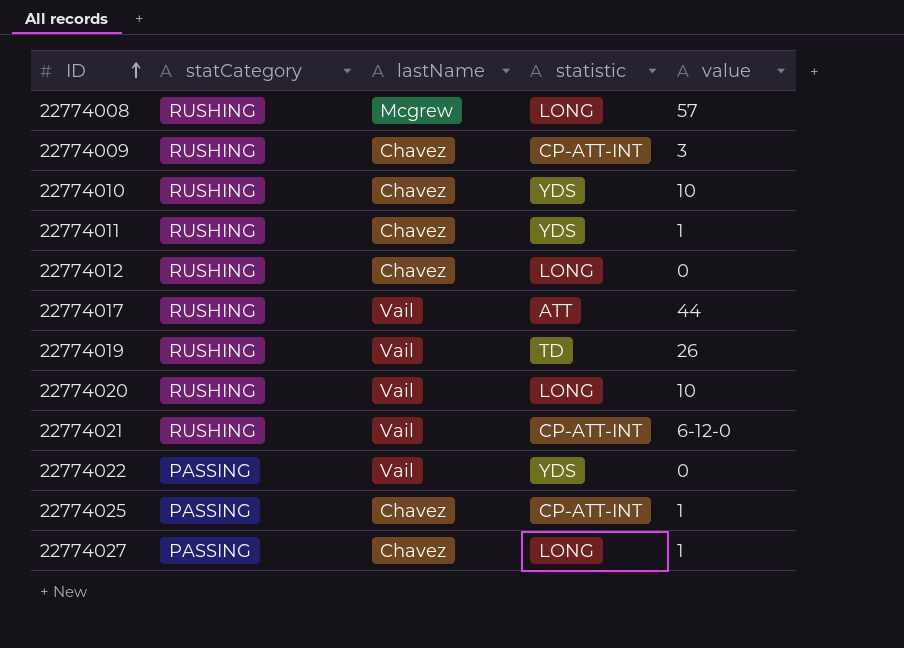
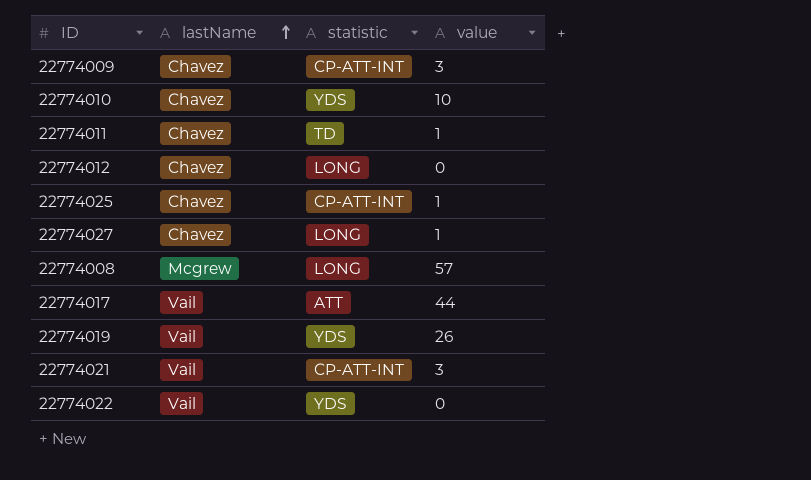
row order: ID ascending -> lastName ascending
column statCategory | position: 2 -> none
row 22774020: RUSHING | Vail | LONG | 10 -> none
22774011 | statistic: YDS -> TD
22774019 | statistic: TD -> YDS
22774021 | value: 6-12-0 -> 3

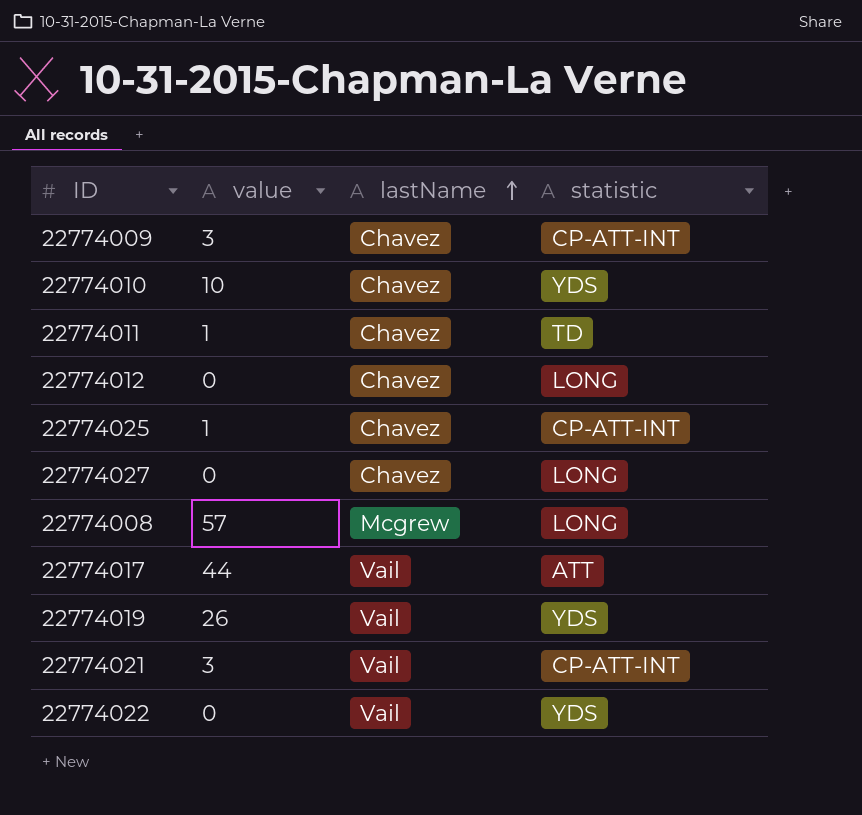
column value | position: 4 -> 2
22774027 | value: 1 -> 0

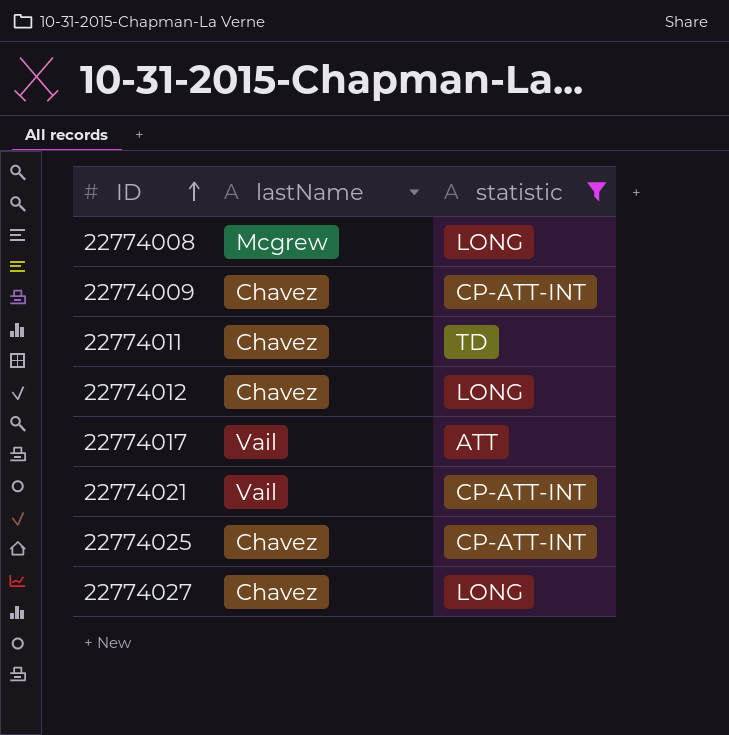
filter: none -> statistic != YDS
row order: lastName ascending -> ID ascending
column value | position: 2 -> none

